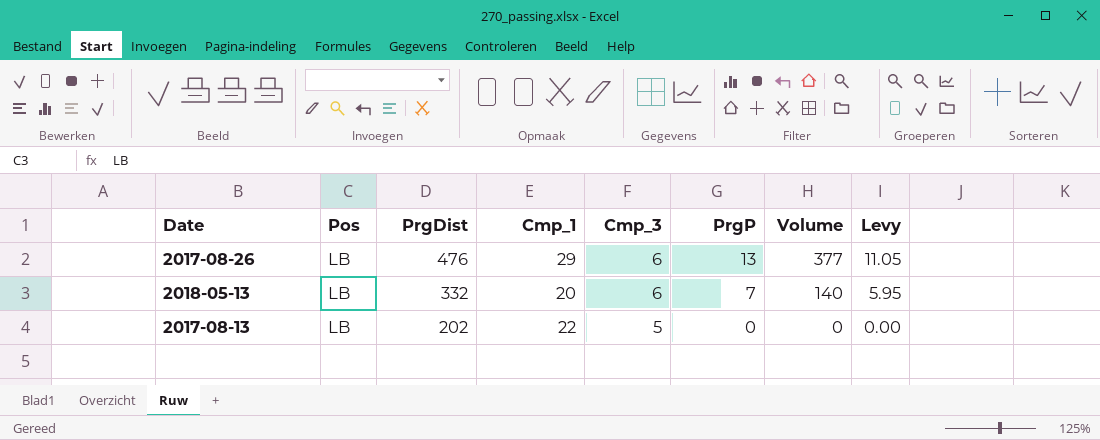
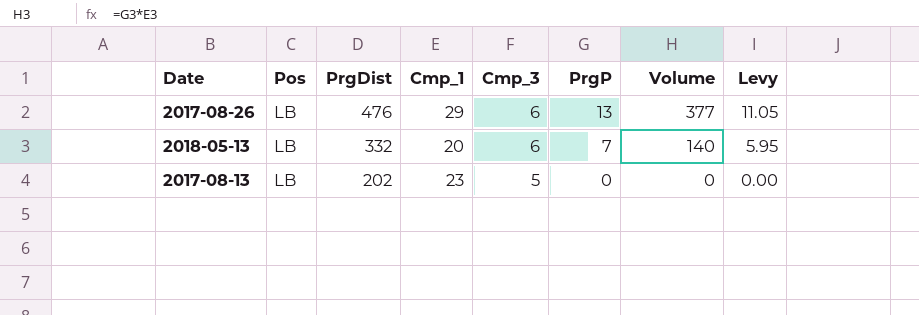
2017-08-13 | Cmp_1: 22 -> 23

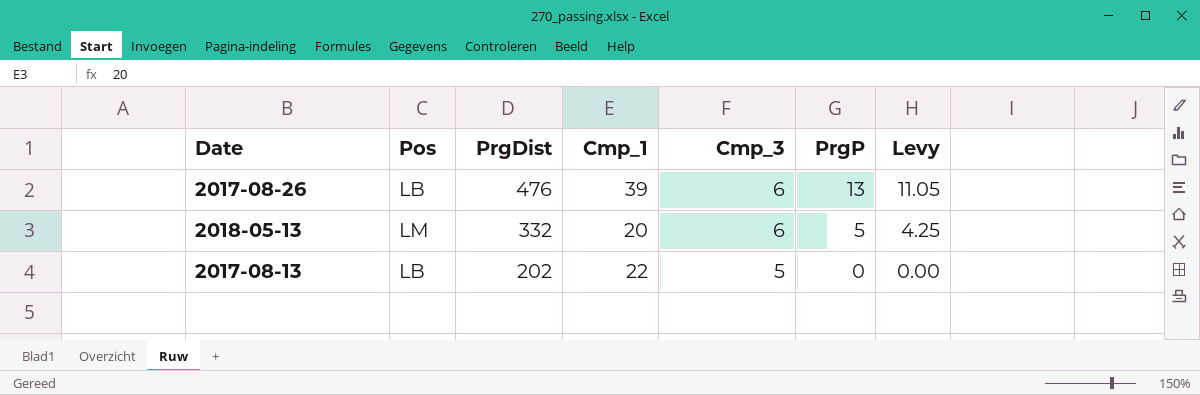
column Volume | formula: [Cmp_1] * [PrgP] -> none
2017-08-26 | Cmp_1: 29 -> 39
2018-05-13 | Pos: LB -> LM
2018-05-13 | PrgP: 7 -> 5
2018-05-13 | Levy: 5.95 -> 4.25
2017-08-13 | Cmp_1: 23 -> 22

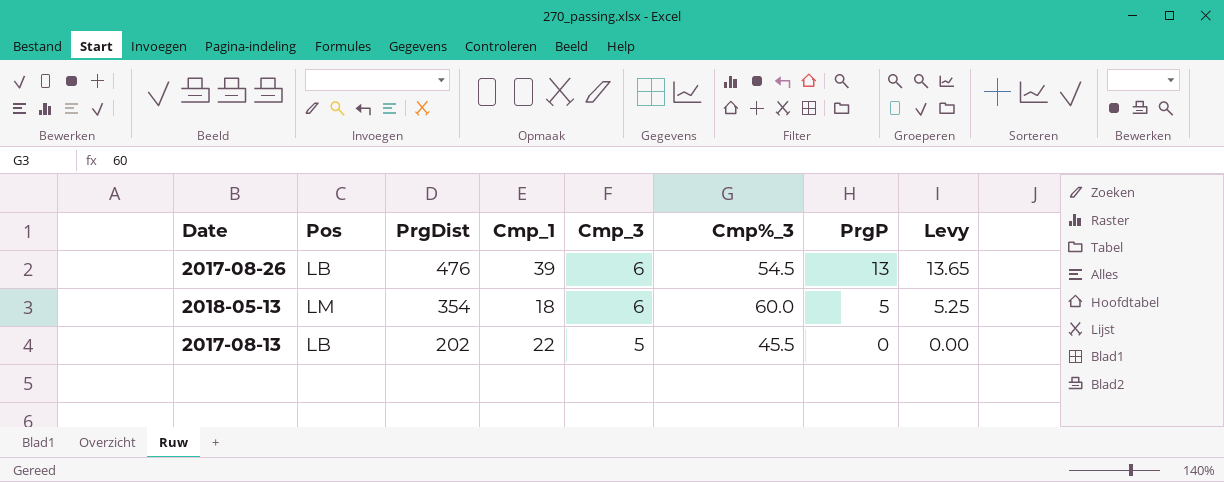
column Cmp%_3 | position: none -> 6
column Levy | formula: [PrgP] * 0.85 -> [PrgP] * 1.05
2018-05-13 | PrgDist: 332 -> 354
2018-05-13 | Cmp_1: 20 -> 18

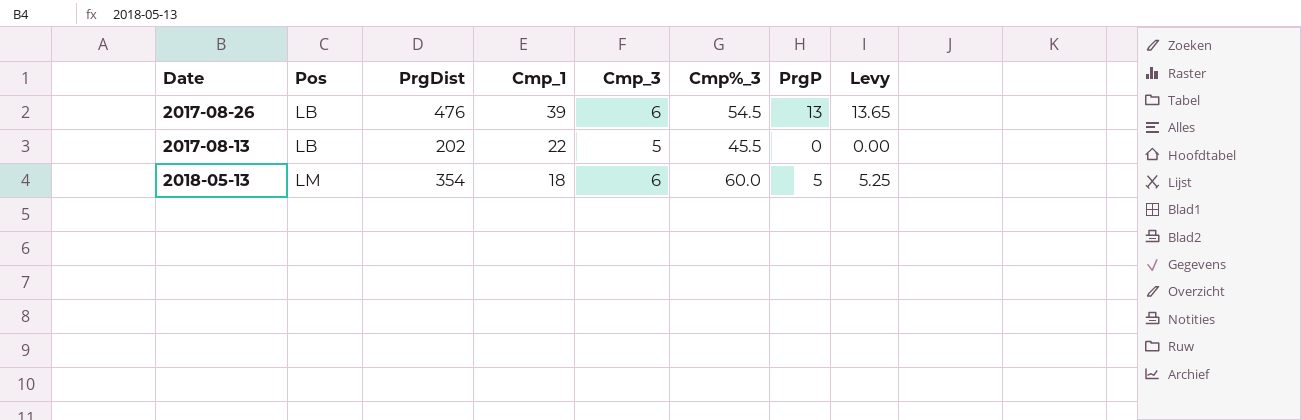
row order: PrgDist descending -> Pos ascending

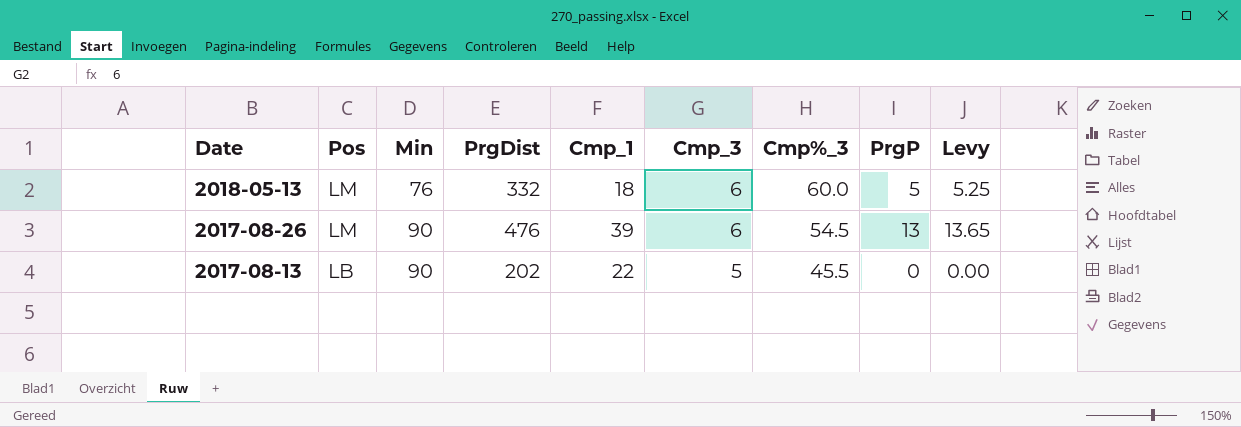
row order: Pos ascending -> Date descending
column Min | position: none -> 3
2018-05-13 | PrgDist: 354 -> 332
2017-08-26 | Pos: LB -> LM

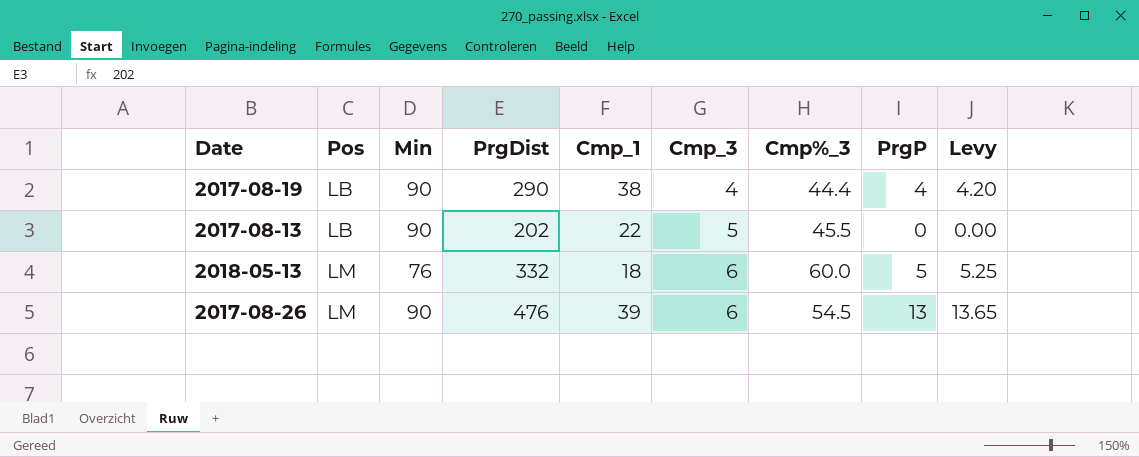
row order: Date descending -> Pos ascending
row 2017-08-19: none -> LB | 90 | 290 | 38 | 4 | 44.4 | 4 | 4.20

